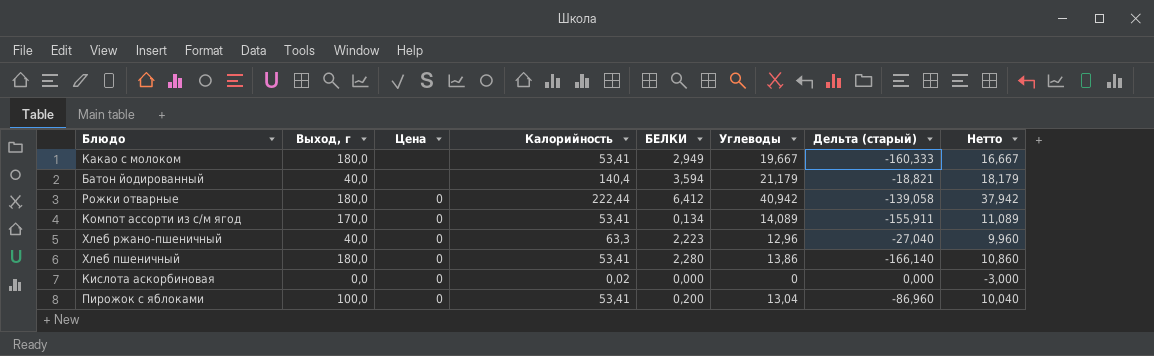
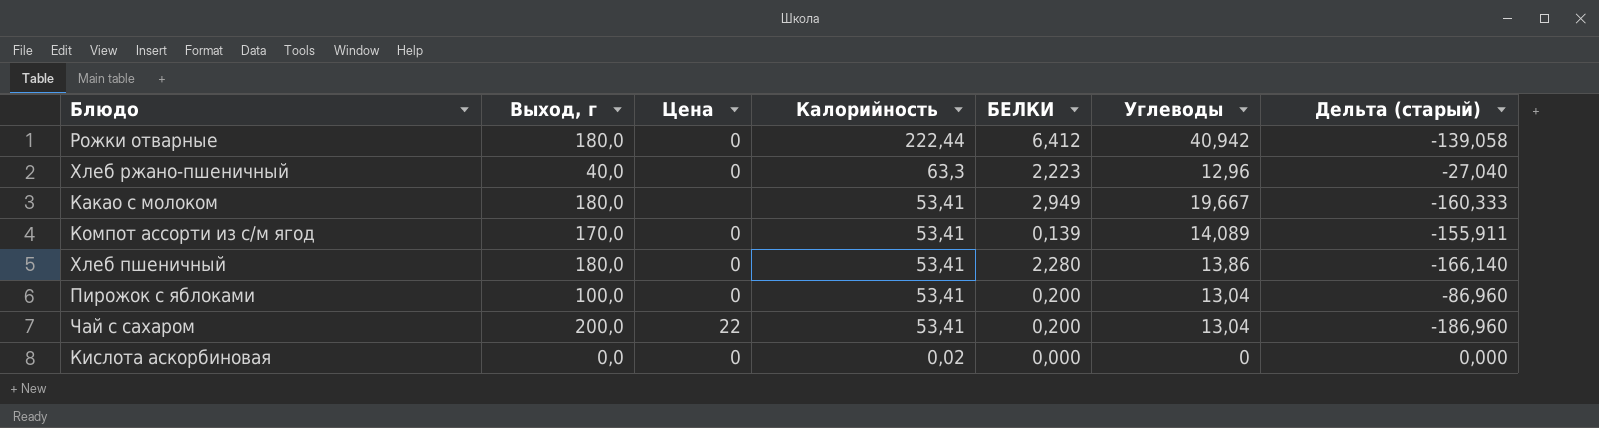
row order: none -> Калорийность descending
column Нетто | formula: [Углеводы] - 3 -> none
row Батон йодированный: 40,0 | none | 140,4 | 3,594 | 21,179 | -18,821 | 18,179 -> none
Компот ассорти из с/м ягод | БЕЛКИ: 0,134 -> 0,139
row Чай с сахаром: none -> 200,0 | 22 | 53,41 | 0,200 | 13,04 | -186,960

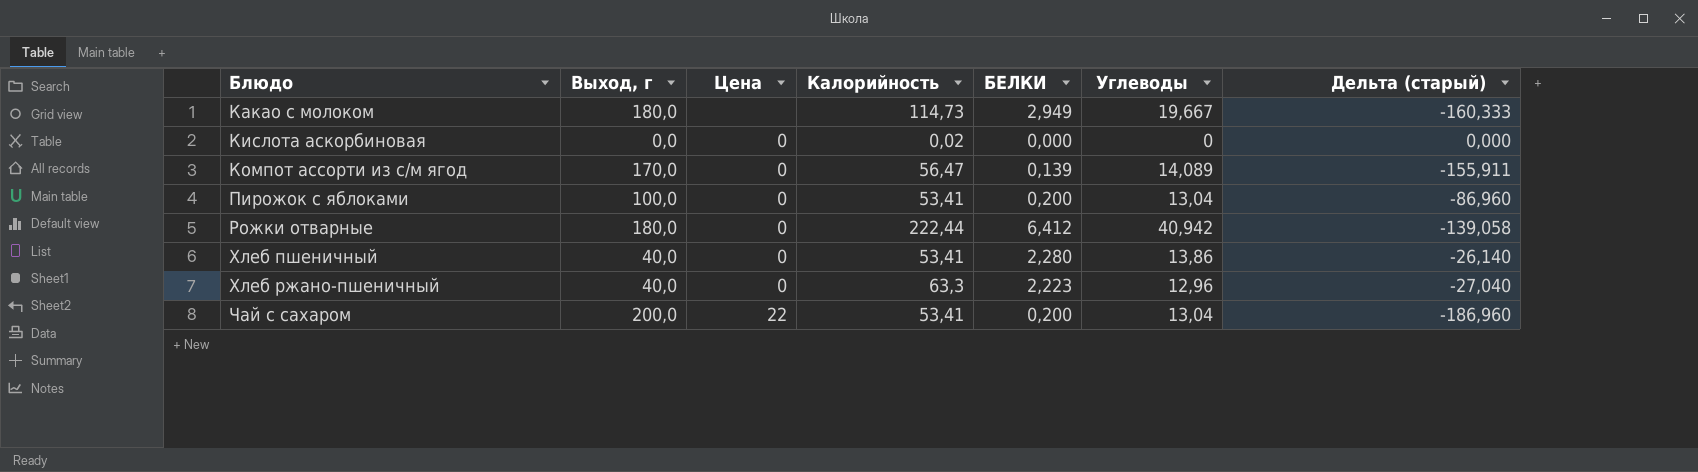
row order: Калорийность descending -> Блюдо ascending
Какао с молоком | Калорийность: 53,41 -> 114,73
Компот ассорти из с/м ягод | Калорийность: 53,41 -> 56,47
Хлеб пшеничный | Выход, г: 180,0 -> 40,0
Хлеб пшеничный | Дельта (старый): -166,140 -> -26,140

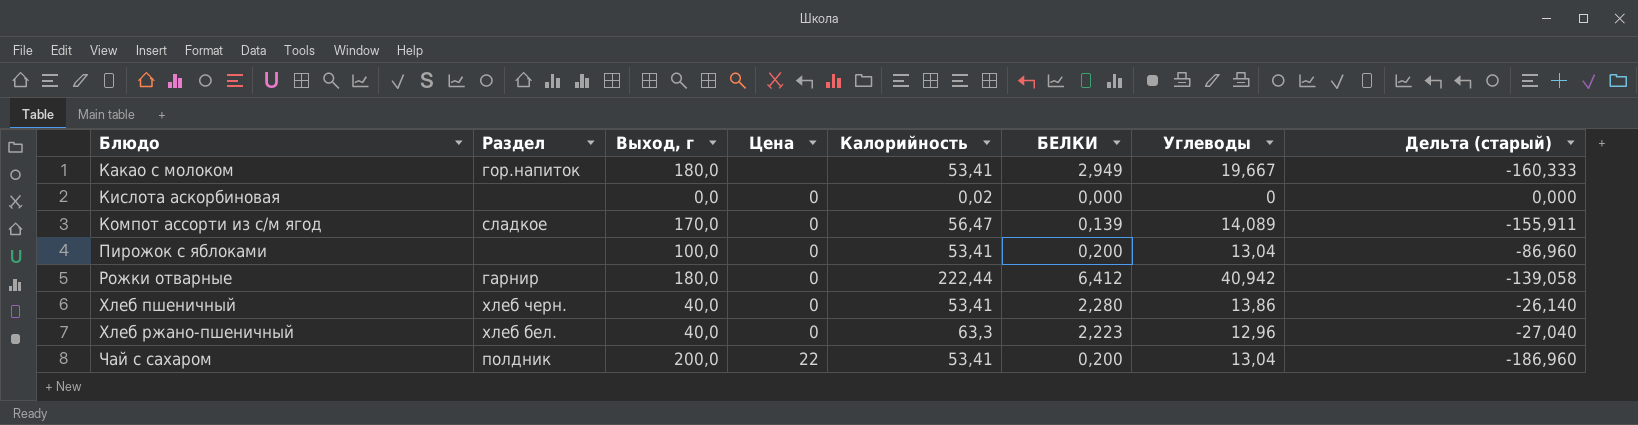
column Раздел | position: none -> 2
Какао с молоком | Калорийность: 114,73 -> 53,41

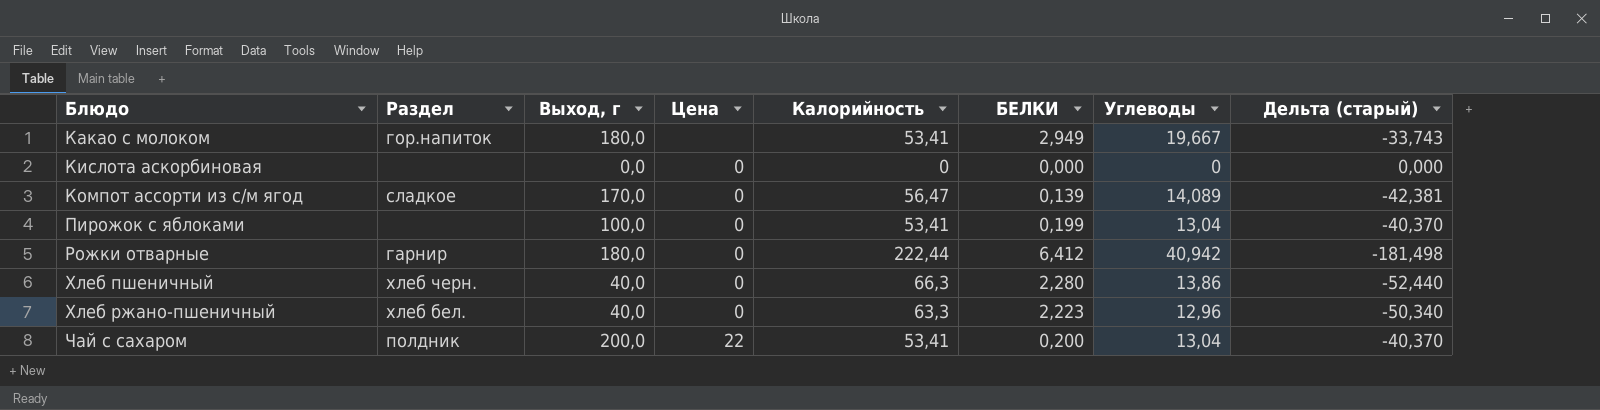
column Дельта (старый) | formula: [Углеводы] - [Выход, г] -> [Углеводы] - [Калорийность]
Кислота аскорбиновая | Калорийность: 0,02 -> 0
Пирожок с яблоками | БЕЛКИ: 0,200 -> 0,199
Хлеб пшеничный | Калорийность: 53,41 -> 66,3

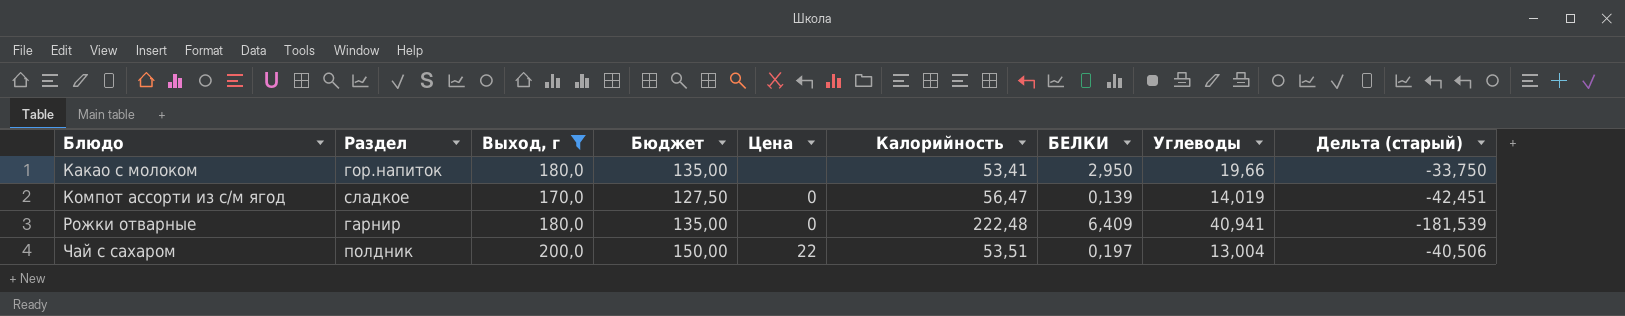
filter: none -> Выход, г >= 170,0
column Бюджет | formula: none -> [Выход, г] * 0,75
Какао с молоком | БЕЛКИ: 2,949 -> 2,950
Какао с молоком | Углеводы: 19,667 -> 19,66
Какао с молоком | Дельта (старый): -33,743 -> -33,750
Компот ассорти из с/м ягод | Углеводы: 14,089 -> 14,019
Компот ассорти из с/м ягод | Дельта (старый): -42,381 -> -42,451
Рожки отварные | Калорийность: 222,44 -> 222,48
Рожки отварные | БЕЛКИ: 6,412 -> 6,409
Рожки отварные | Углеводы: 40,942 -> 40,941
Рожки отварные | Дельта (старый): -181,498 -> -181,539
Чай с сахаром | Калорийность: 53,41 -> 53,51
Чай с сахаром | БЕЛКИ: 0,200 -> 0,197
Чай с сахаром | Углеводы: 13,04 -> 13,004
Чай с сахаром | Дельта (старый): -40,370 -> -40,506

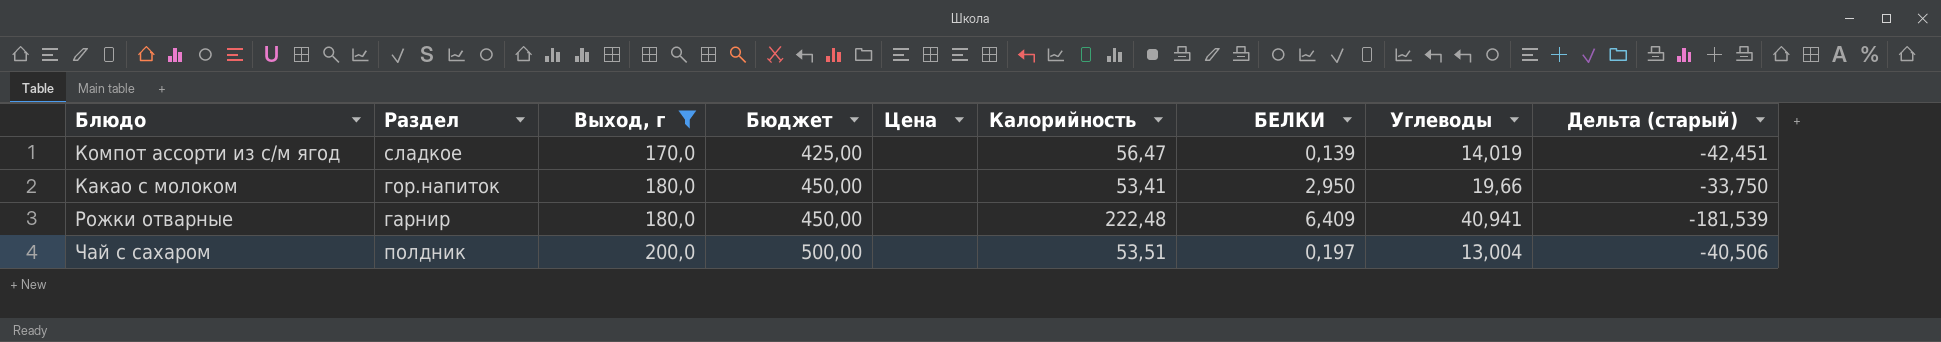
row order: Блюдо ascending -> Выход, г ascending
column Бюджет | formula: [Выход, г] * 0,75 -> [Выход, г] * 2,5
Компот ассорти из с/м ягод | Цена: 0 -> none
Рожки отварные | Цена: 0 -> none
Чай с сахаром | Цена: 22 -> none

